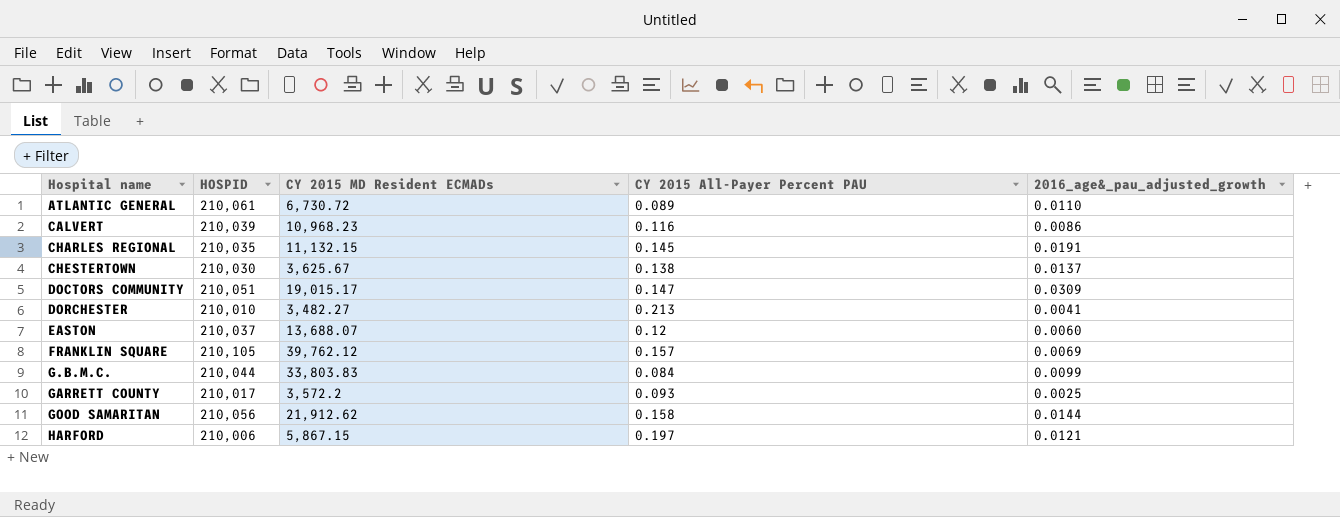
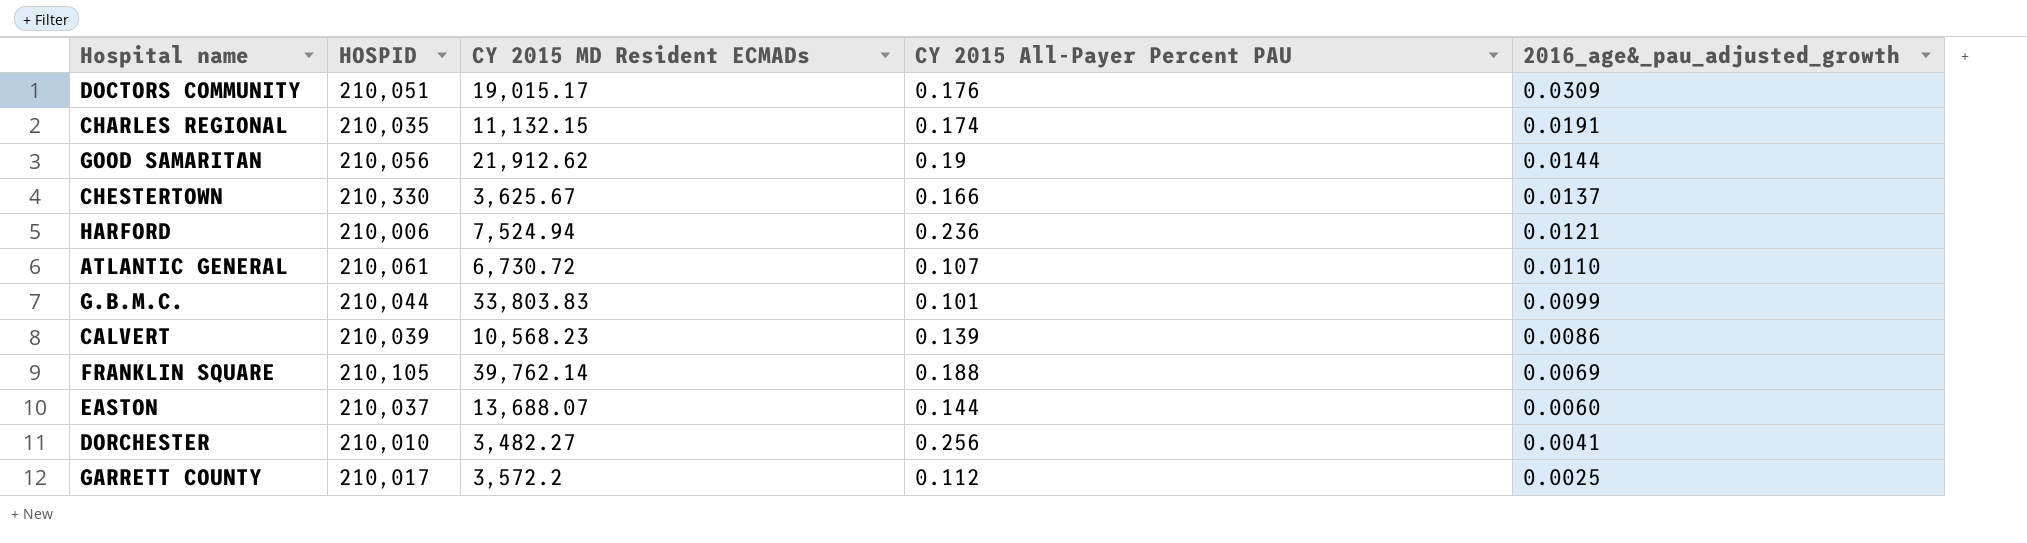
row order: Hospital name ascending -> 2016_age&_pau_adjusted_growth descending
DOCTORS COMMUNITY | CY 2015 All-Payer Percent PAU: 0.147 -> 0.176
CHARLES REGIONAL | CY 2015 All-Payer Percent PAU: 0.145 -> 0.174
GOOD SAMARITAN | CY 2015 All-Payer Percent PAU: 0.158 -> 0.19
CHESTERTOWN | HOSPID: 210,030 -> 210,330
CHESTERTOWN | CY 2015 All-Payer Percent PAU: 0.138 -> 0.166
HARFORD | CY 2015 MD Resident ECMADs: 5,867.15 -> 7,524.94
HARFORD | CY 2015 All-Payer Percent PAU: 0.197 -> 0.236
ATLANTIC GENERAL | CY 2015 All-Payer Percent PAU: 0.089 -> 0.107
G.B.M.C. | CY 2015 All-Payer Percent PAU: 0.084 -> 0.101
CALVERT | CY 2015 MD Resident ECMADs: 10,968.23 -> 10,568.23
CALVERT | CY 2015 All-Payer Percent PAU: 0.116 -> 0.139
FRANKLIN SQUARE | CY 2015 MD Resident ECMADs: 39,762.12 -> 39,762.14
FRANKLIN SQUARE | CY 2015 All-Payer Percent PAU: 0.157 -> 0.188
EASTON | CY 2015 All-Payer Percent PAU: 0.12 -> 0.144
DORCHESTER | CY 2015 All-Payer Percent PAU: 0.213 -> 0.256
GARRETT COUNTY | CY 2015 All-Payer Percent PAU: 0.093 -> 0.112

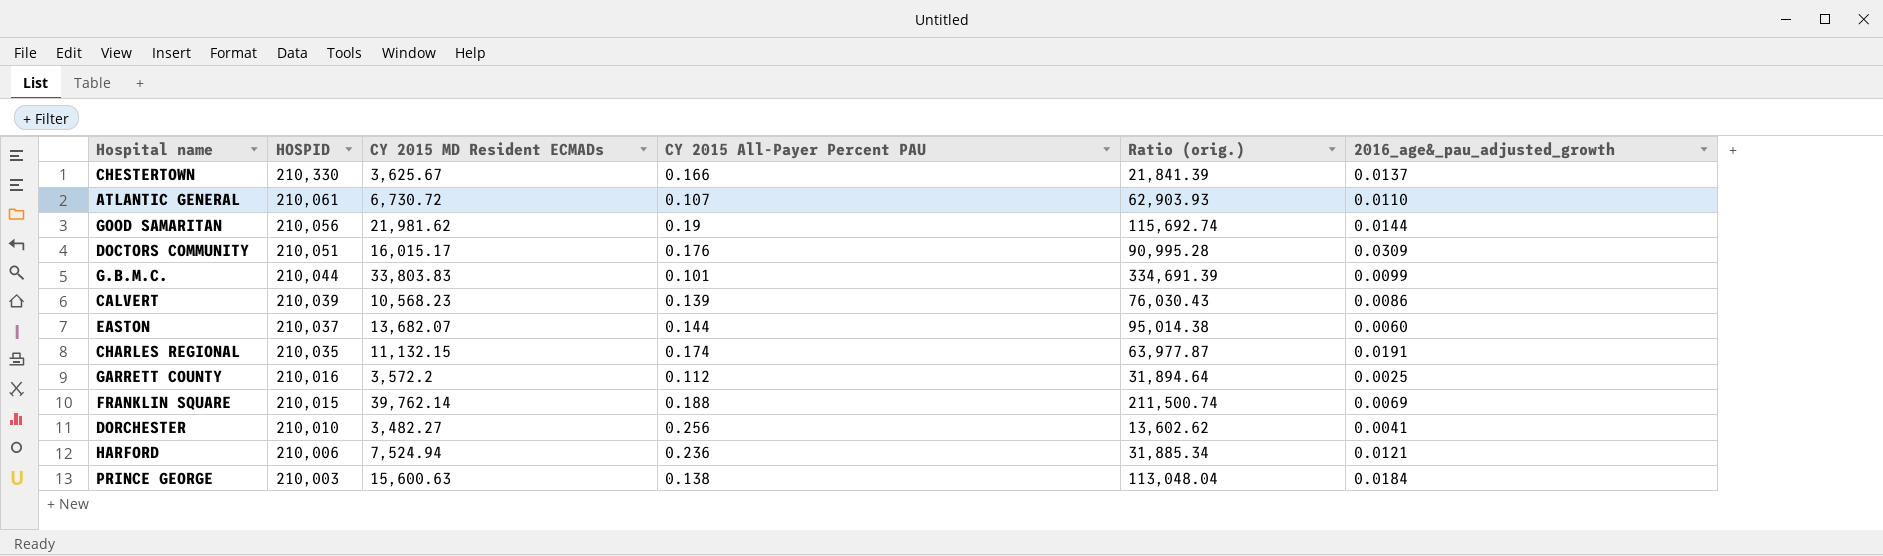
row order: 2016_age&_pau_adjusted_growth descending -> HOSPID descending
column Ratio (orig.) | formula: none -> [CY 2015 MD Resident ECMADs] / [CY 2015 All-Payer Percent PAU]
GOOD SAMARITAN | CY 2015 MD Resident ECMADs: 21,912.62 -> 21,981.62
DOCTORS COMMUNITY | CY 2015 MD Resident ECMADs: 19,015.17 -> 16,015.17
EASTON | CY 2015 MD Resident ECMADs: 13,688.07 -> 13,682.07
GARRETT COUNTY | HOSPID: 210,017 -> 210,016
FRANKLIN SQUARE | HOSPID: 210,105 -> 210,015
row PRINCE GEORGE: none -> 210,003 | 15,600.63 | 0.138 | 113,048.04 | 0.0184

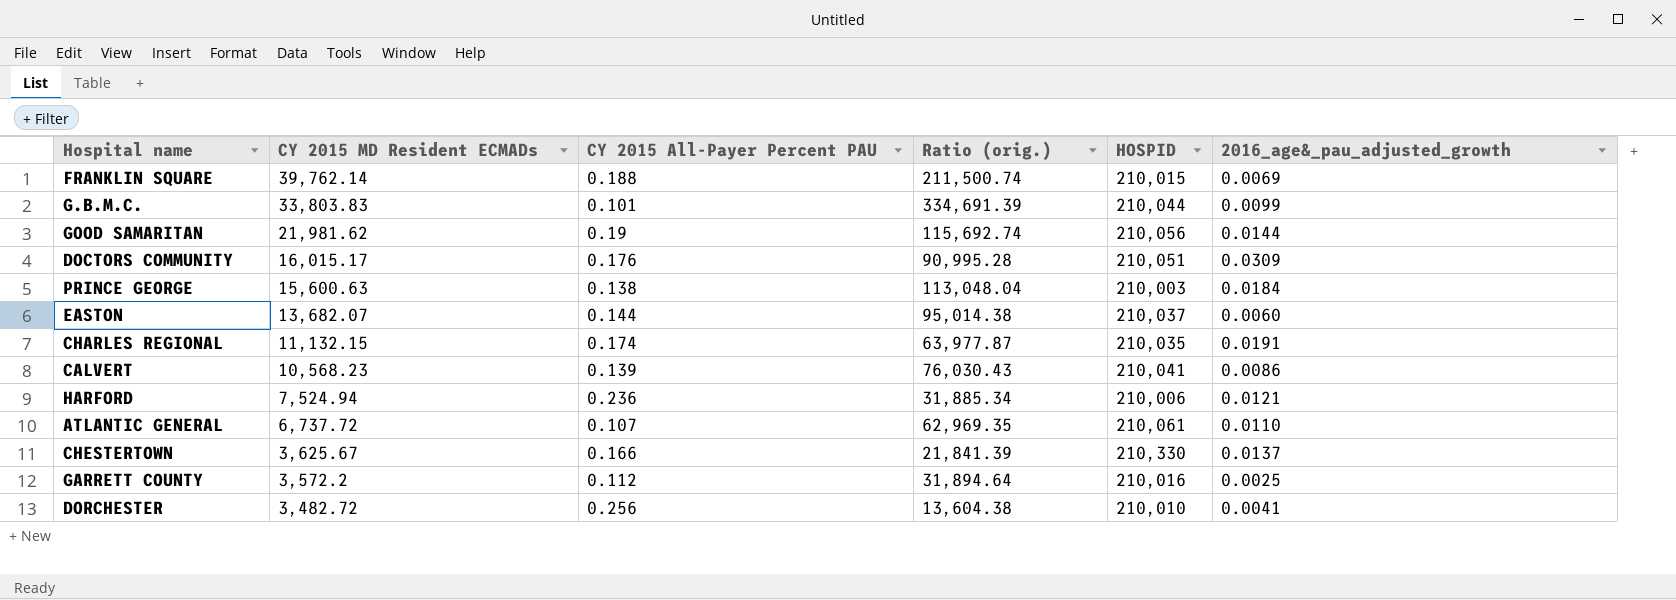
row order: HOSPID descending -> CY 2015 MD Resident ECMADs descending
column HOSPID | position: 2 -> 5
CALVERT | HOSPID: 210,039 -> 210,041
ATLANTIC GENERAL | CY 2015 MD Resident ECMADs: 6,730.72 -> 6,737.72
ATLANTIC GENERAL | Ratio (orig.): 62,903.93 -> 62,969.35
DORCHESTER | CY 2015 MD Resident ECMADs: 3,482.27 -> 3,482.72
DORCHESTER | Ratio (orig.): 13,602.62 -> 13,604.38

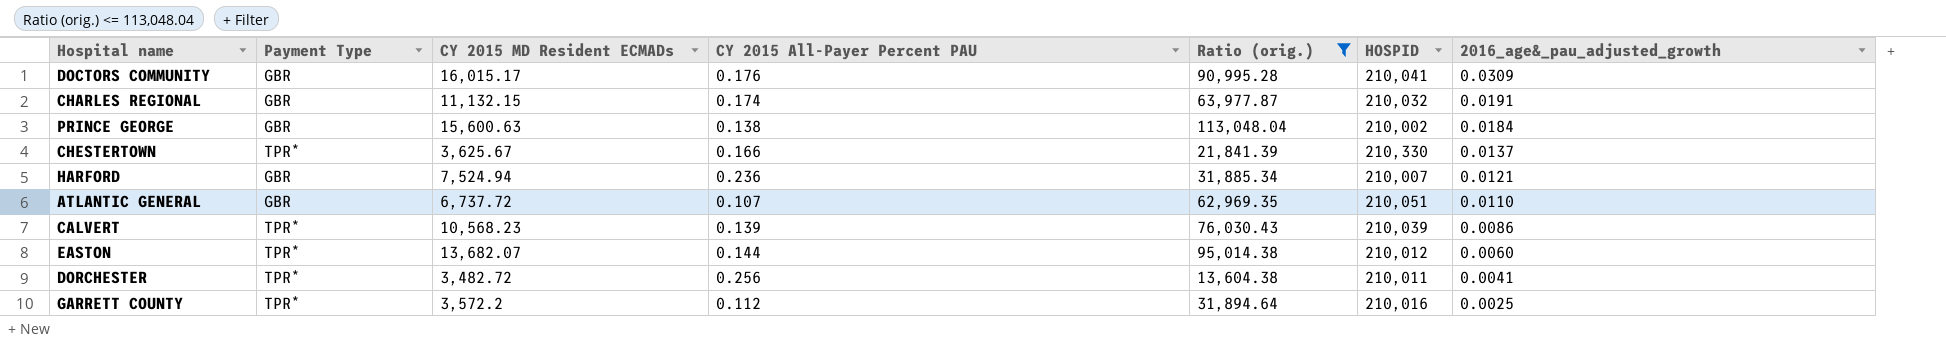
filter: none -> Ratio (orig.) <= 113,048.04
row order: CY 2015 MD Resident ECMADs descending -> 2016_age&_pau_adjusted_growth descending
column Payment Type | position: none -> 2
DOCTORS COMMUNITY | HOSPID: 210,051 -> 210,041
CHARLES REGIONAL | HOSPID: 210,035 -> 210,032
PRINCE GEORGE | HOSPID: 210,003 -> 210,002
HARFORD | HOSPID: 210,006 -> 210,007
ATLANTIC GENERAL | HOSPID: 210,061 -> 210,051
CALVERT | HOSPID: 210,041 -> 210,039
EASTON | HOSPID: 210,037 -> 210,012
DORCHESTER | HOSPID: 210,010 -> 210,011

